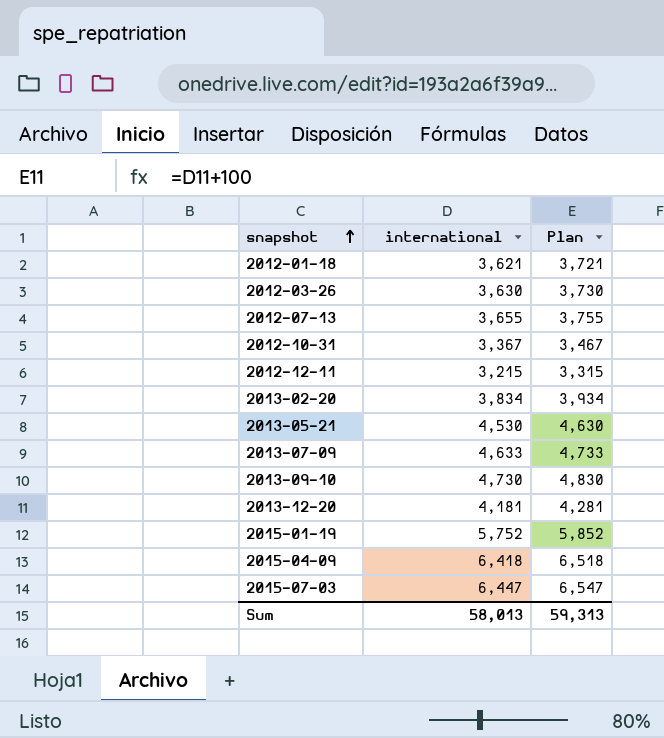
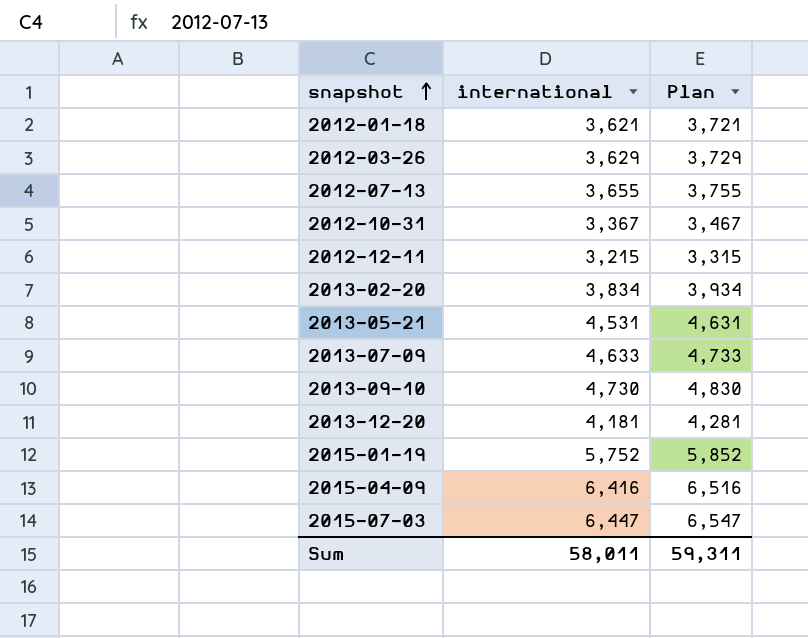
2012-03-26 | international: 3,630 -> 3,629
2012-03-26 | Plan: 3,730 -> 3,729
2013-05-21 | international: 4,530 -> 4,531
2013-05-21 | Plan: 4,630 -> 4,631
2015-04-09 | international: 6,418 -> 6,416
2015-04-09 | Plan: 6,518 -> 6,516
Sum | international: 58,013 -> 58,011
Sum | Plan: 59,313 -> 59,311

